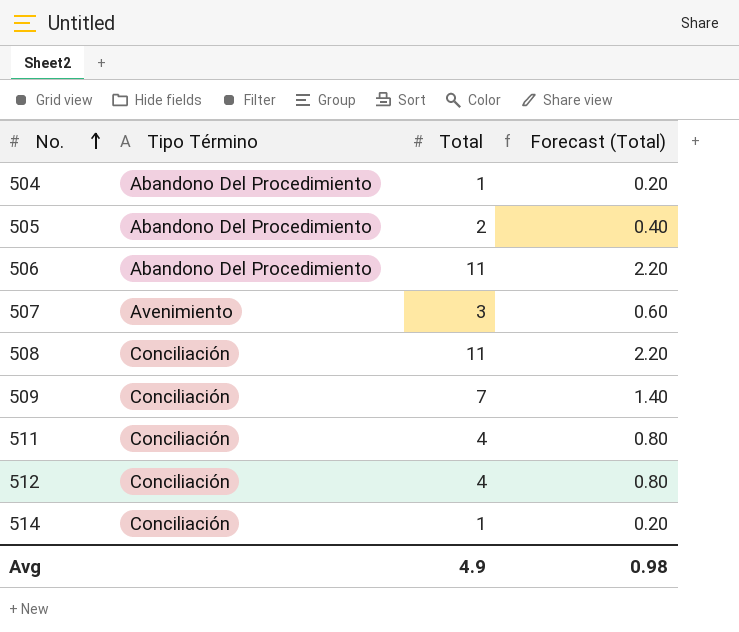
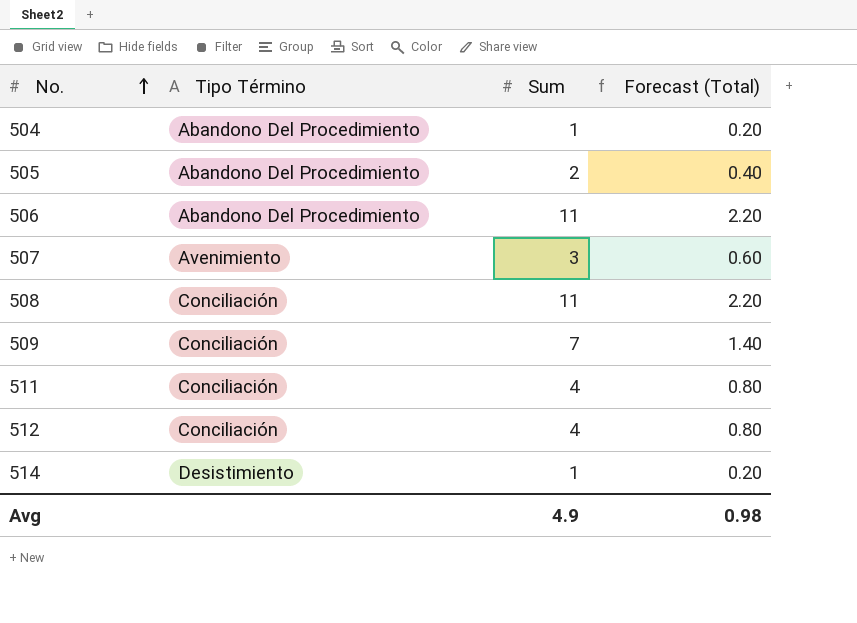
column name: Total -> Sum
514 | Tipo Término: Conciliación -> Desistimiento

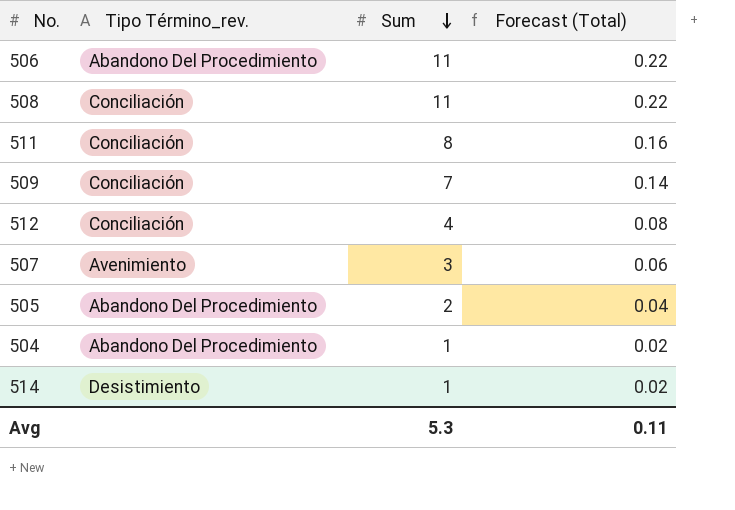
row order: No. ascending -> Sum descending
column name: Tipo Término -> Tipo Término_rev.
column Forecast (Total) | formula: [Sum] * 0.2 -> [Sum] * 0.02
511 | Sum: 4 -> 8
Avg | Sum: 4.9 -> 5.3
Avg | Forecast (Total): 0.98 -> 0.11

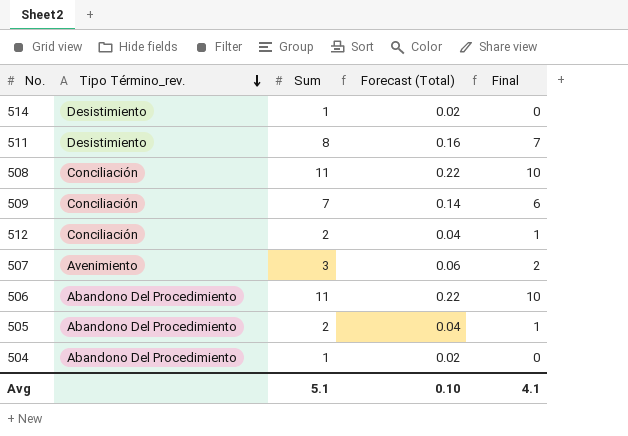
row order: Sum descending -> Tipo Término_rev. descending
column Final | formula: none -> [Sum] - 1
511 | Tipo Término_rev.: Conciliación -> Desistimiento
512 | Sum: 4 -> 2
512 | Forecast (Total): 0.08 -> 0.04
Avg | Sum: 5.3 -> 5.1
Avg | Forecast (Total): 0.11 -> 0.10

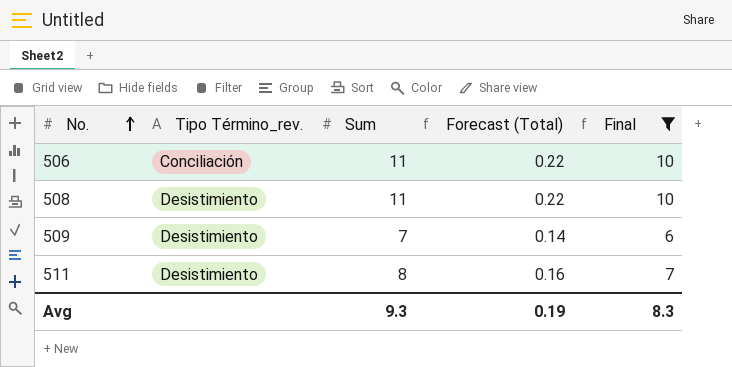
filter: none -> Final >= 6
row order: Tipo Término_rev. descending -> No. ascending
506 | Tipo Término_rev.: Abandono Del Procedimiento -> Conciliación
508 | Tipo Término_rev.: Conciliación -> Desistimiento
509 | Tipo Término_rev.: Conciliación -> Desistimiento
Avg | Sum: 5.1 -> 9.3
Avg | Forecast (Total): 0.10 -> 0.19
Avg | Final: 4.1 -> 8.3

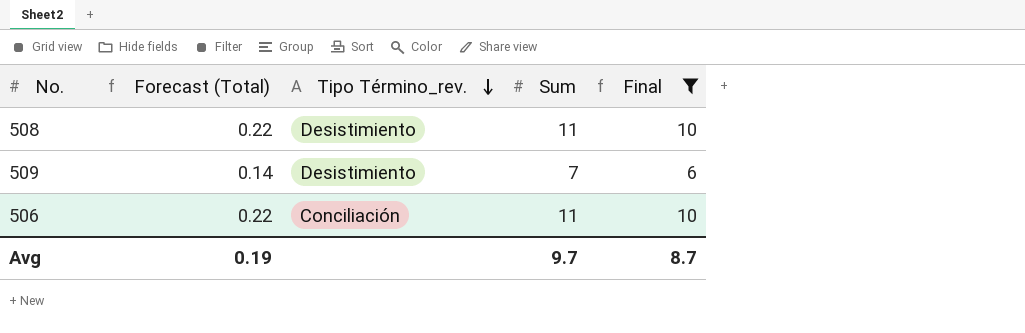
row order: No. ascending -> Tipo Término_rev. descending
column Forecast (Total) | position: 4 -> 2
row 511: Desistimiento | 8 | 0.16 | 7 -> none
Avg | Sum: 9.3 -> 9.7
Avg | Final: 8.3 -> 8.7

